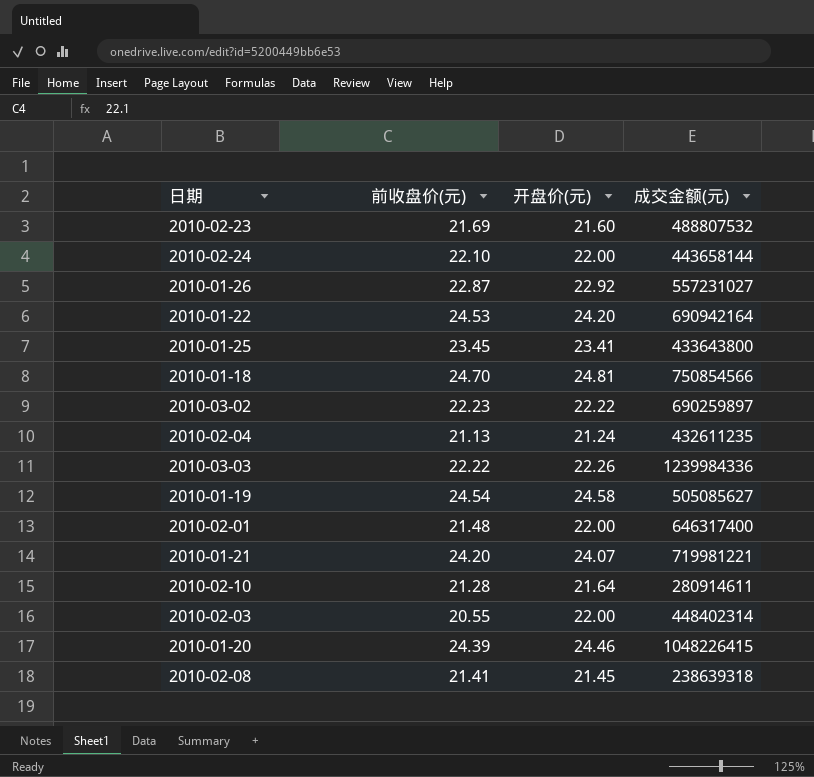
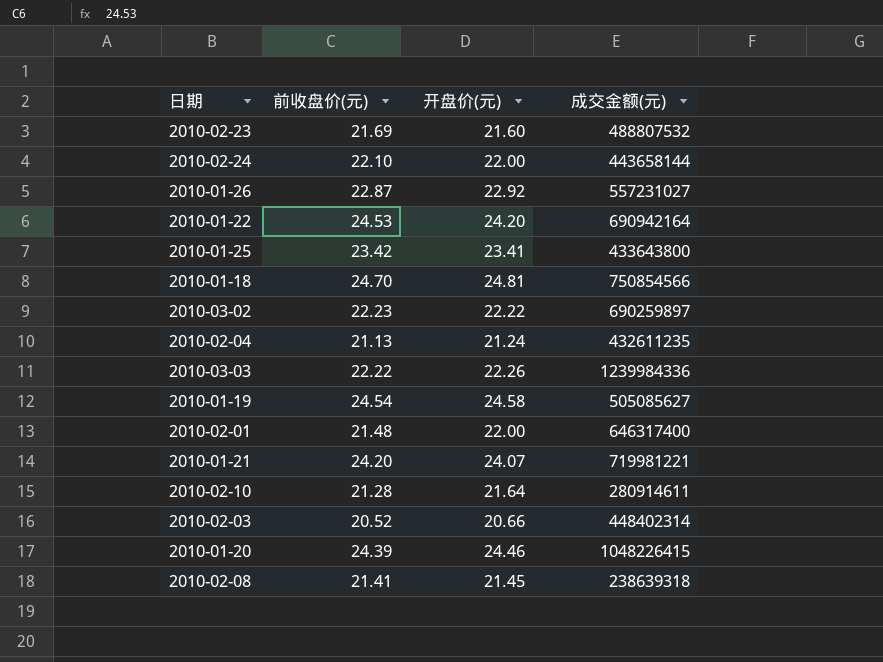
2010-01-25 | 前收盘价(元): 23.45 -> 23.42
2010-02-03 | 前收盘价(元): 20.55 -> 20.52
2010-02-03 | 开盘价(元): 22.00 -> 20.66

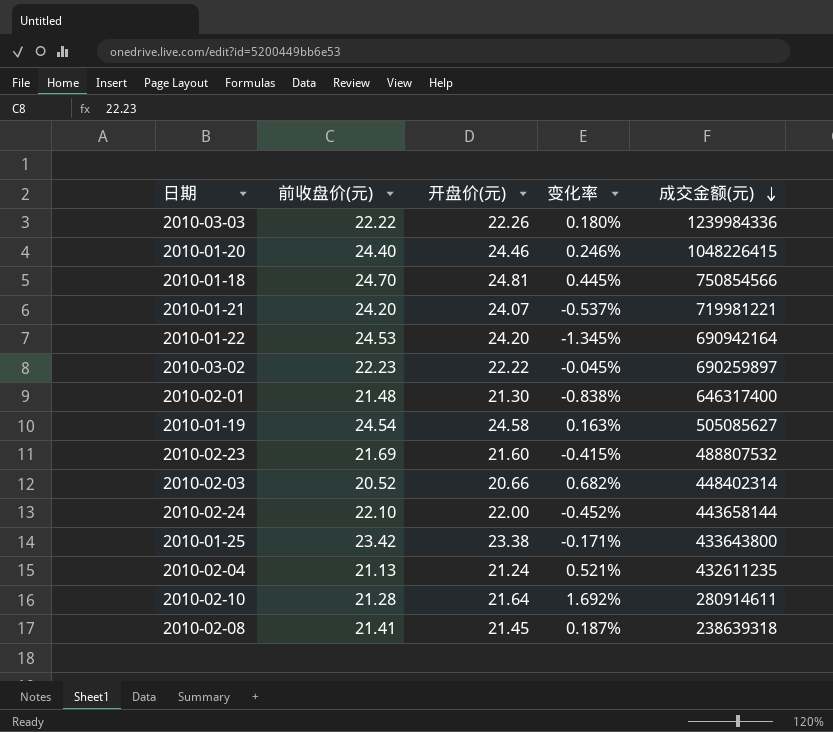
row order: none -> 成交金额(元) descending
column 变化率 | formula: none -> ([开盘价(元)] - [前收盘价(元)]) / [前收盘价(元)]
row 2010-01-26: 22.87 | 22.92 | 557231027 -> none
2010-01-20 | 前收盘价(元): 24.39 -> 24.40
2010-02-01 | 开盘价(元): 22.00 -> 21.30
2010-01-25 | 开盘价(元): 23.41 -> 23.38

